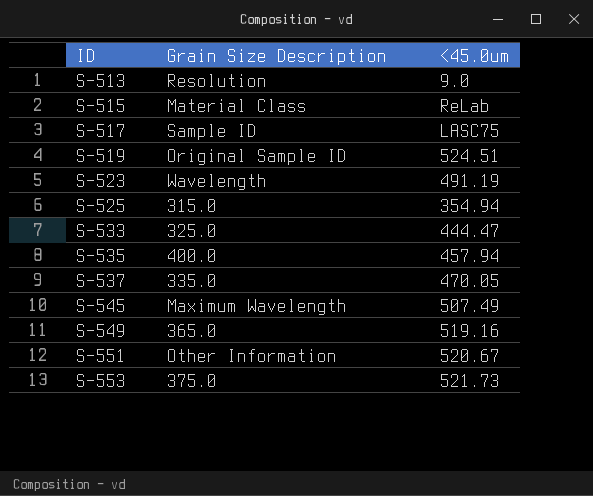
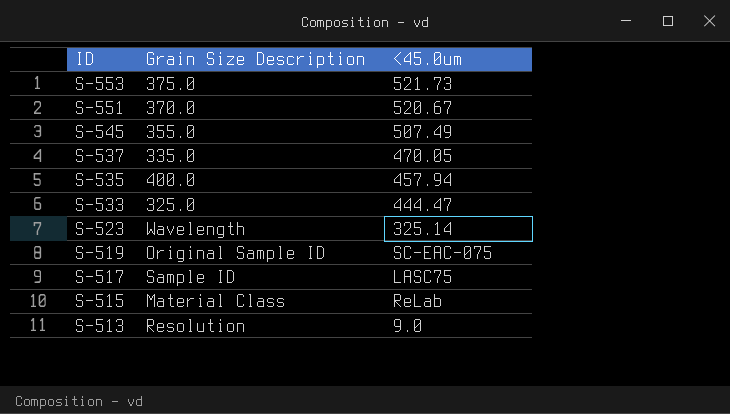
row order: ID ascending -> ID descending
row S-525: 315.0 | 354.94 -> none
row S-549: 365.0 | 519.16 -> none
S-551 | Grain Size Description: Other Information -> 370.0
S-545 | Grain Size Description: Maximum Wavelength -> 355.0
S-523 | <45.0um: 491.19 -> 325.14
S-519 | <45.0um: 524.51 -> SC-EAC-075

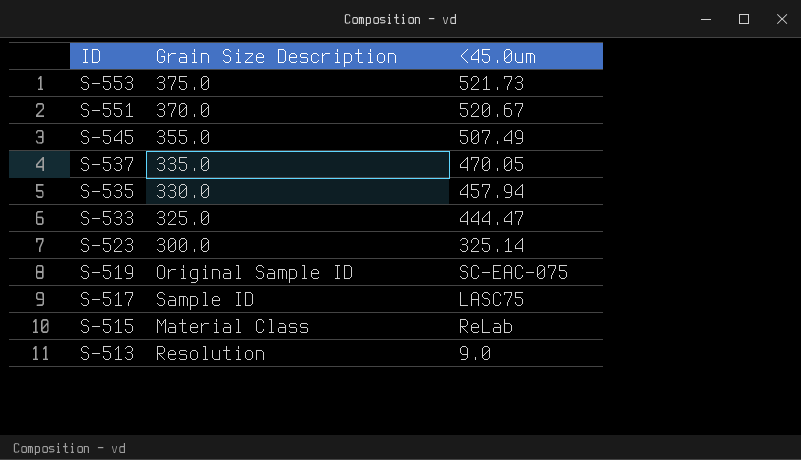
S-535 | Grain Size Description: 400.0 -> 330.0
S-523 | Grain Size Description: Wavelength -> 300.0

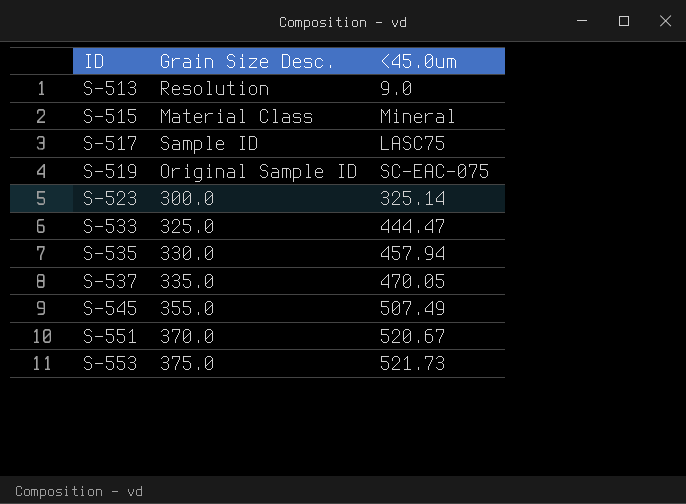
row order: ID descending -> ID ascending
column name: Grain Size Description -> Grain Size Desc.
S-515 | <45.0um: ReLab -> Mineral

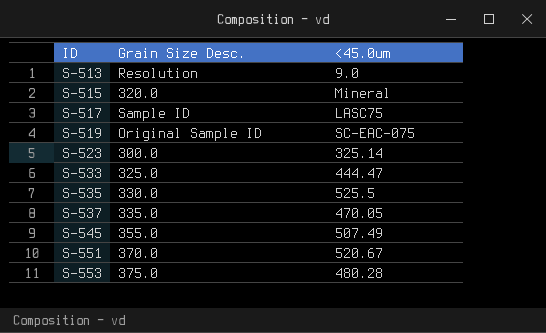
S-515 | Grain Size Desc.: Material Class -> 320.0
S-535 | <45.0um: 457.94 -> 525.5
S-553 | <45.0um: 521.73 -> 480.28

